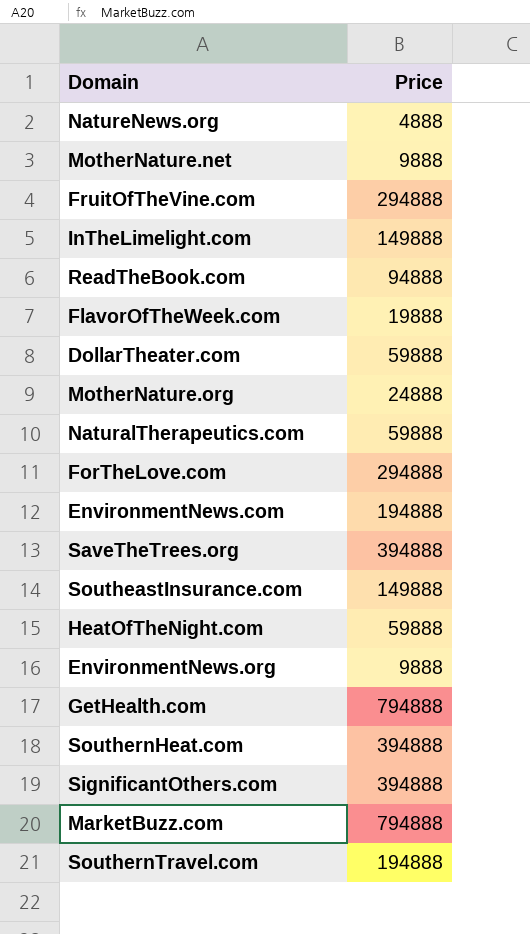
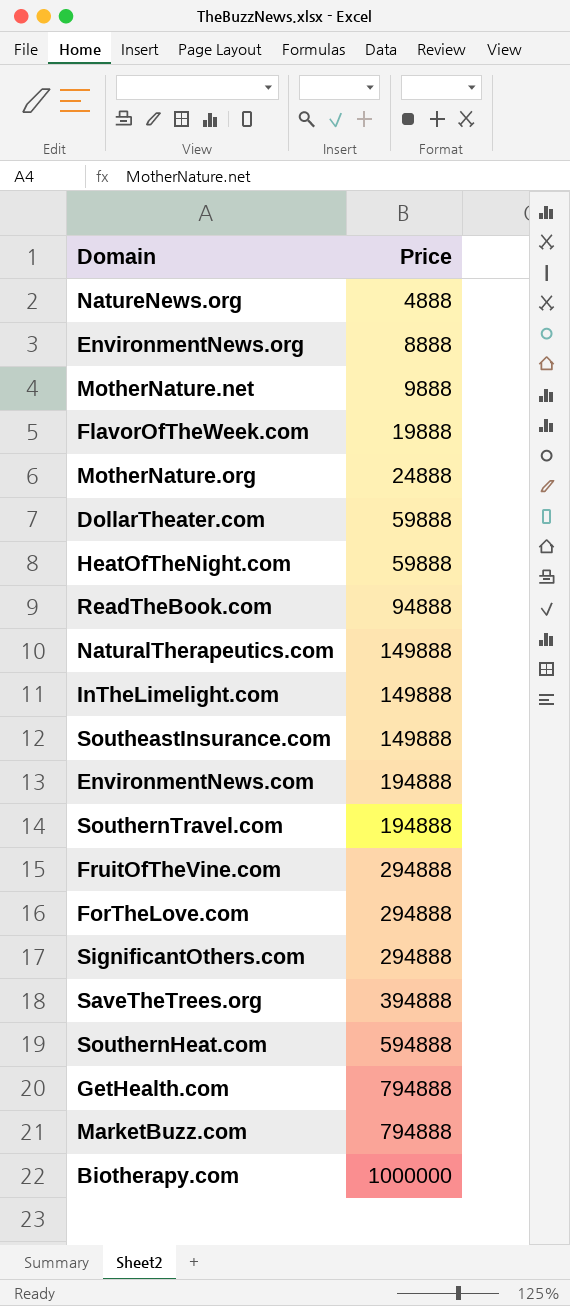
row order: none -> Price ascending
EnvironmentNews.org | Price: 9888 -> 8888
NaturalTherapeutics.com | Price: 59888 -> 149888
SignificantOthers.com | Price: 394888 -> 294888
SouthernHeat.com | Price: 394888 -> 594888
row Biotherapy.com: none -> 1000000

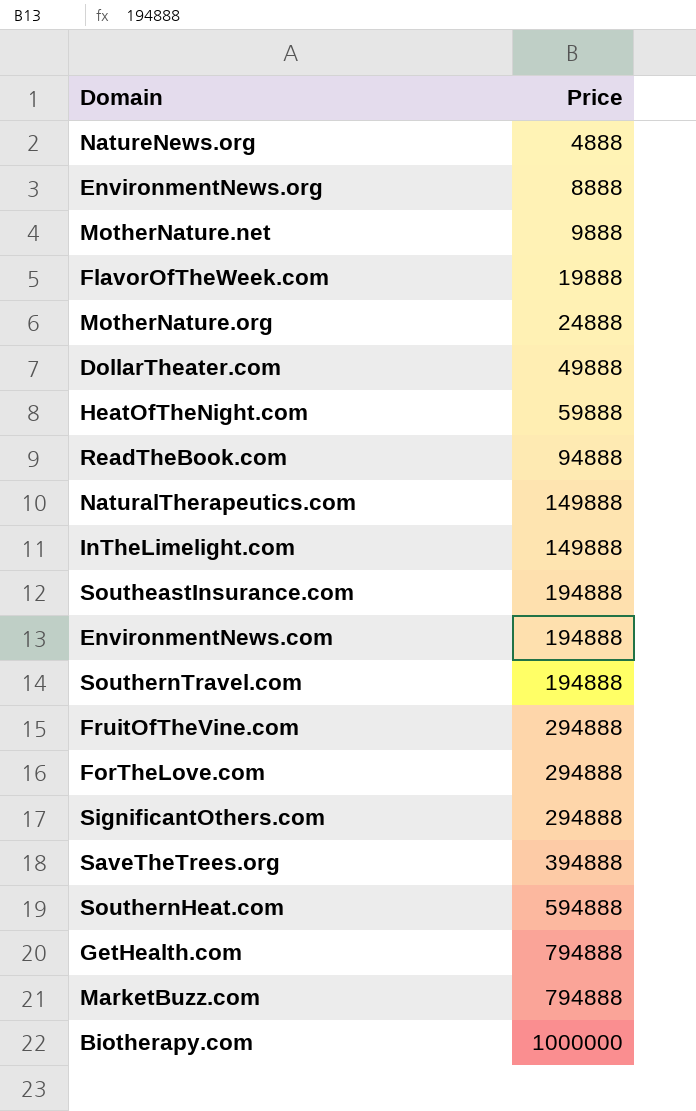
DollarTheater.com | Price: 59888 -> 49888
SoutheastInsurance.com | Price: 149888 -> 194888

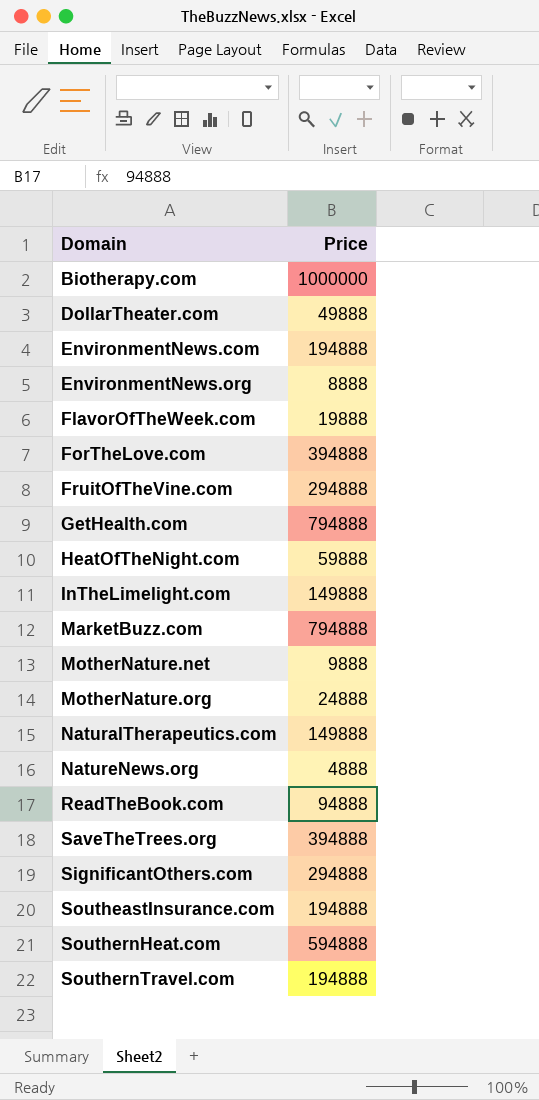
row order: Price ascending -> Domain ascending
ForTheLove.com | Price: 294888 -> 394888

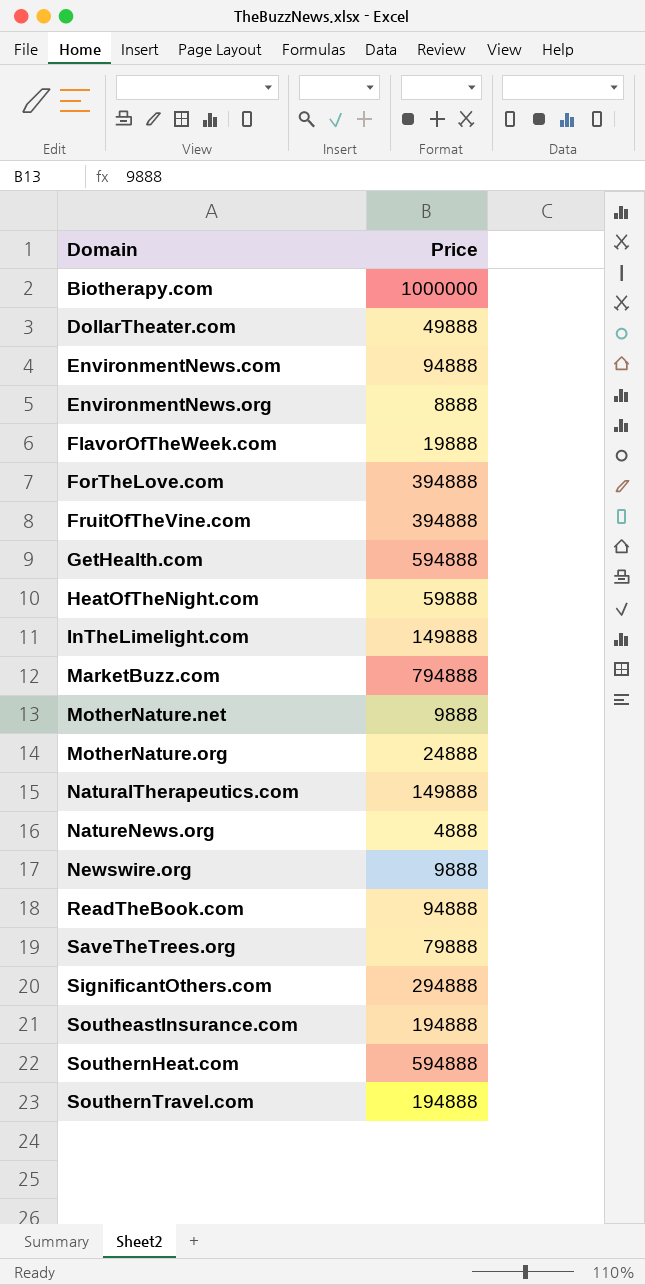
EnvironmentNews.com | Price: 194888 -> 94888
FruitOfTheVine.com | Price: 294888 -> 394888
GetHealth.com | Price: 794888 -> 594888
row Newswire.org: none -> 9888
SaveTheTrees.org | Price: 394888 -> 79888

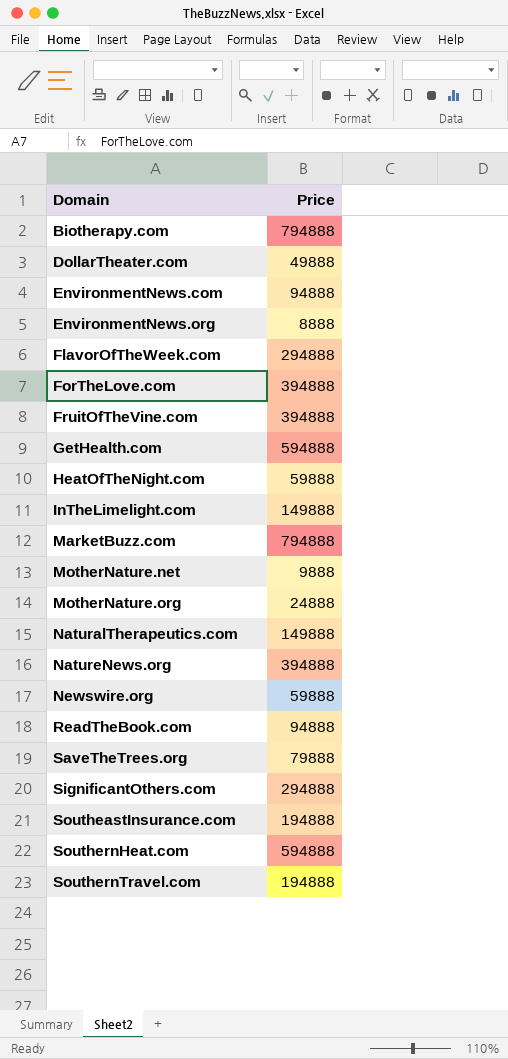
Biotherapy.com | Price: 1000000 -> 794888
FlavorOfTheWeek.com | Price: 19888 -> 294888
NatureNews.org | Price: 4888 -> 394888
Newswire.org | Price: 9888 -> 59888

